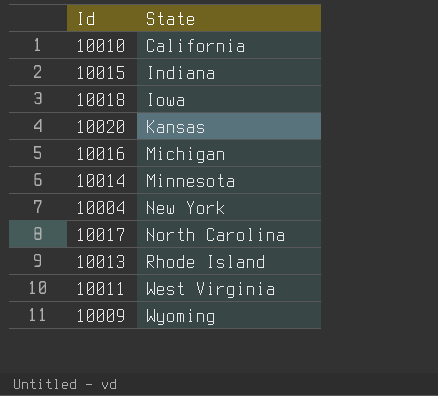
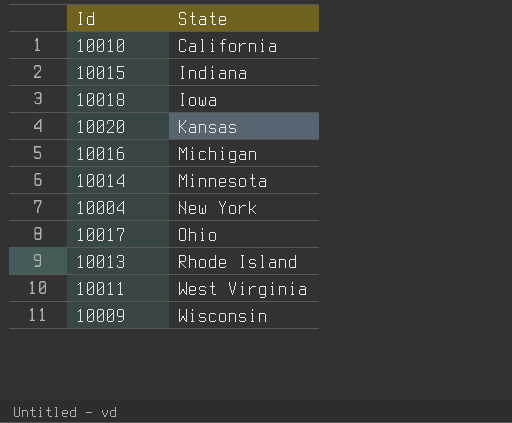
10017 | State: North Carolina -> Ohio
10009 | State: Wyoming -> Wisconsin

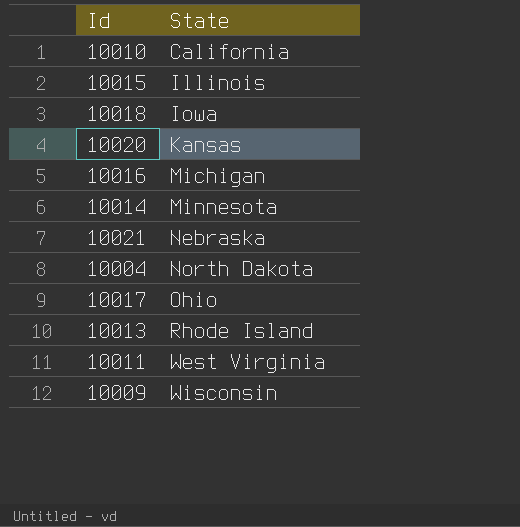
10015 | State: Indiana -> Illinois
row 10021: none -> Nebraska
10004 | State: New York -> North Dakota

